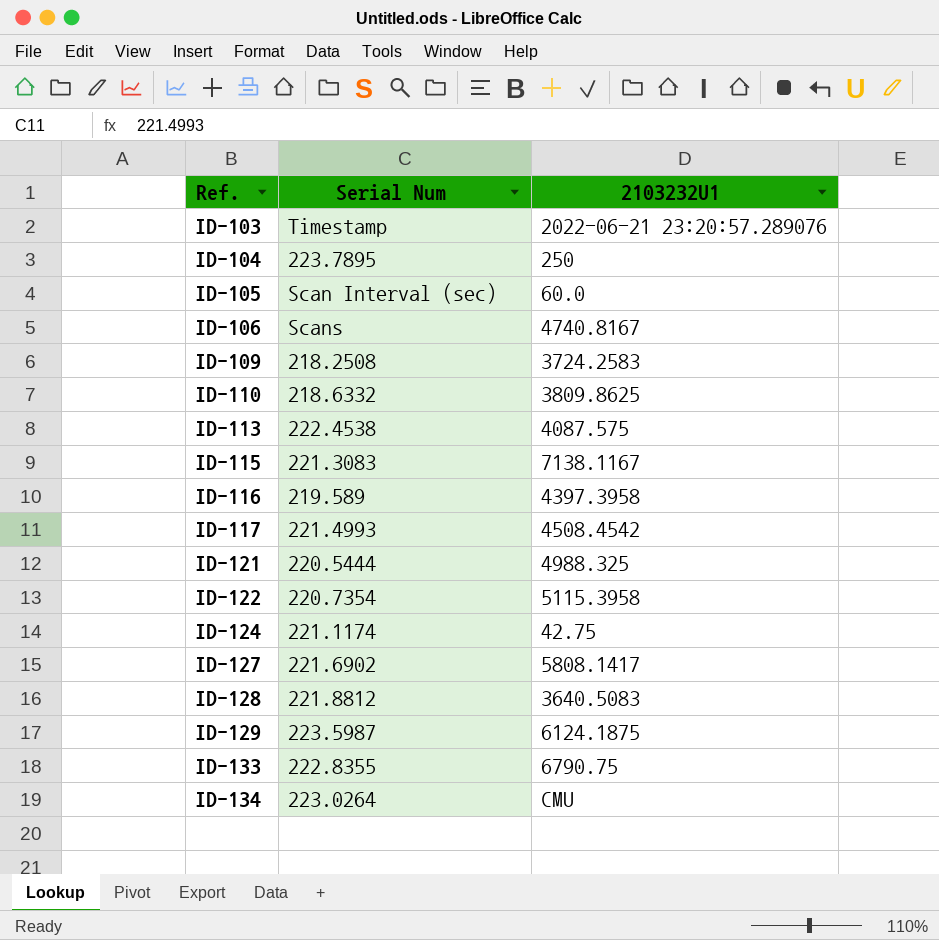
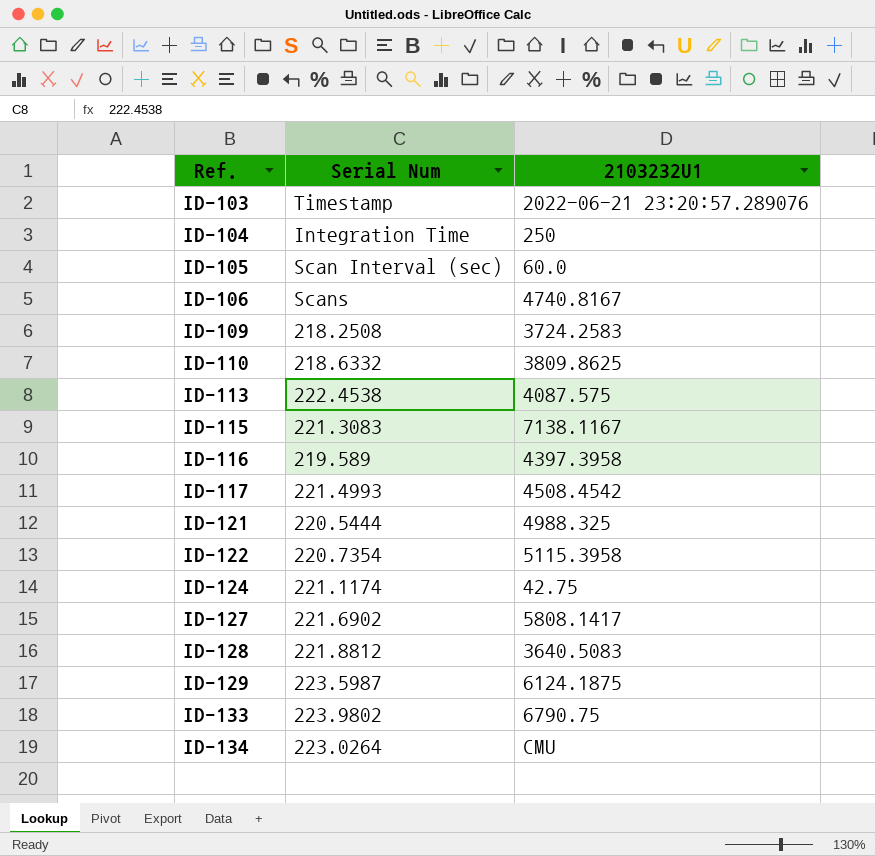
ID-104 | Serial Num: 223.7895 -> Integration Time
ID-133 | Serial Num: 222.8355 -> 223.9802

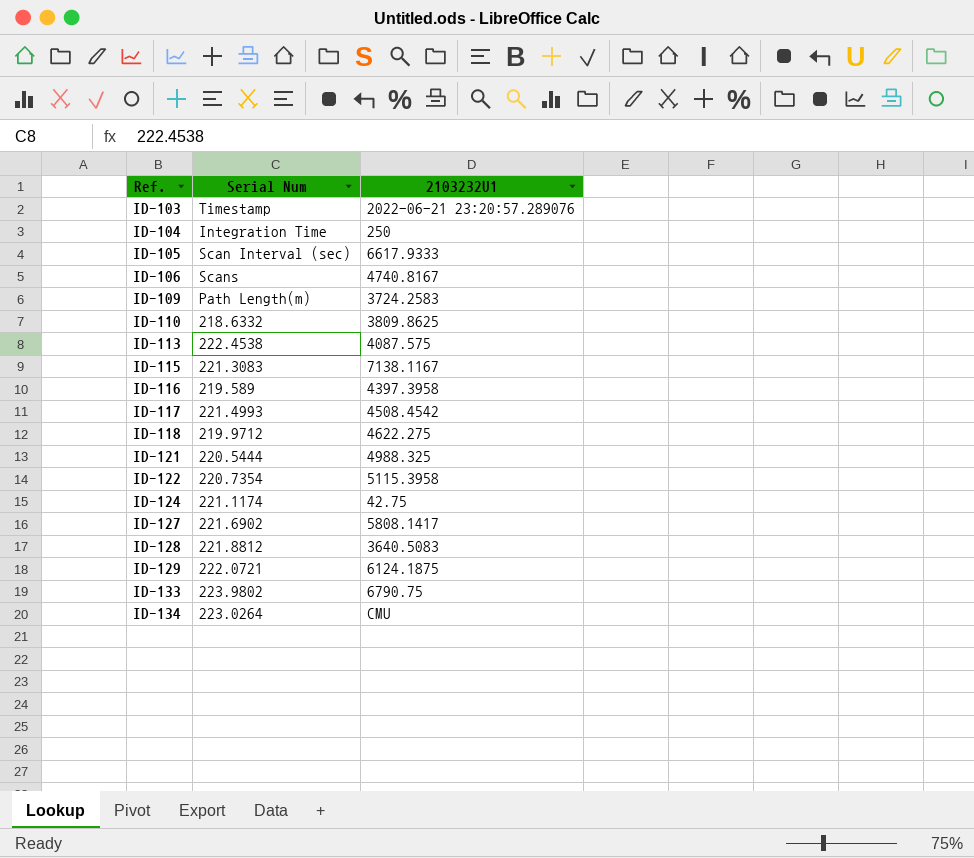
ID-105 | 2103232U1: 60.0 -> 6617.9333
ID-109 | Serial Num: 218.2508 -> Path Length(m)
row ID-118: none -> 219.9712 | 4622.275
ID-129 | Serial Num: 223.5987 -> 222.0721

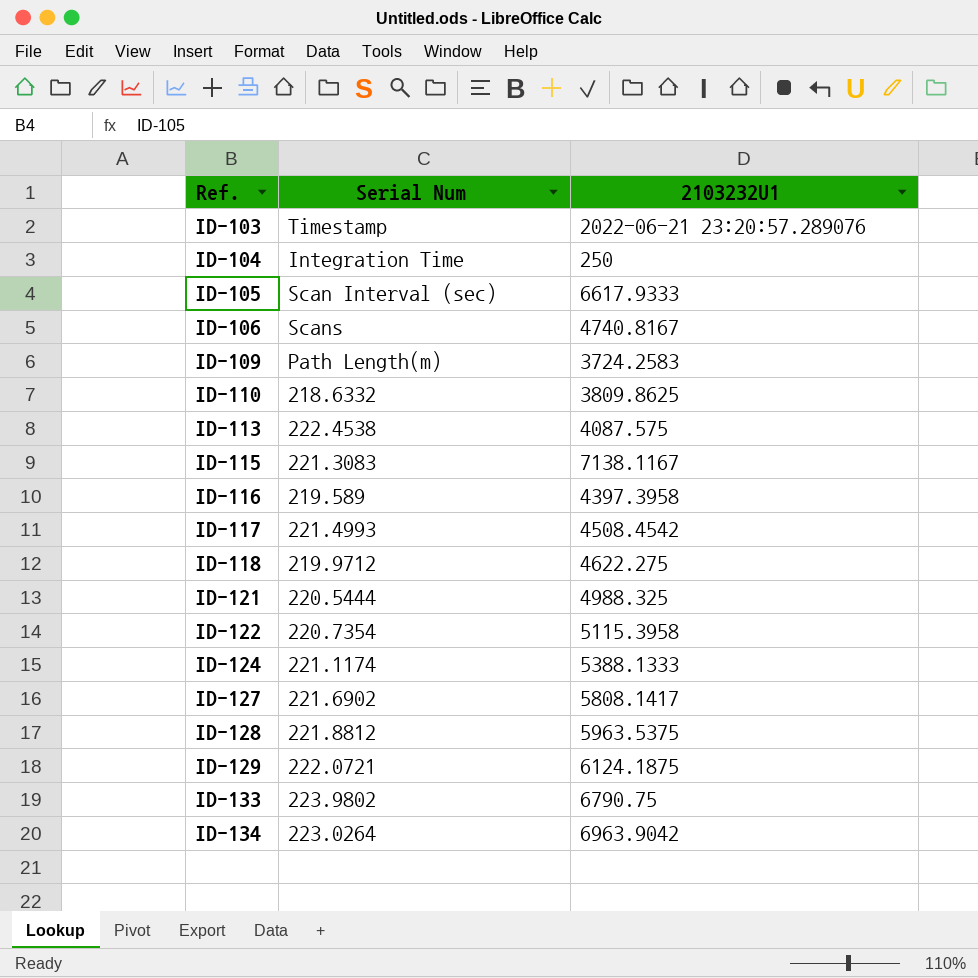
ID-124 | 2103232U1: 42.75 -> 5388.1333
ID-128 | 2103232U1: 3640.5083 -> 5963.5375
ID-134 | 2103232U1: CMU -> 6963.9042

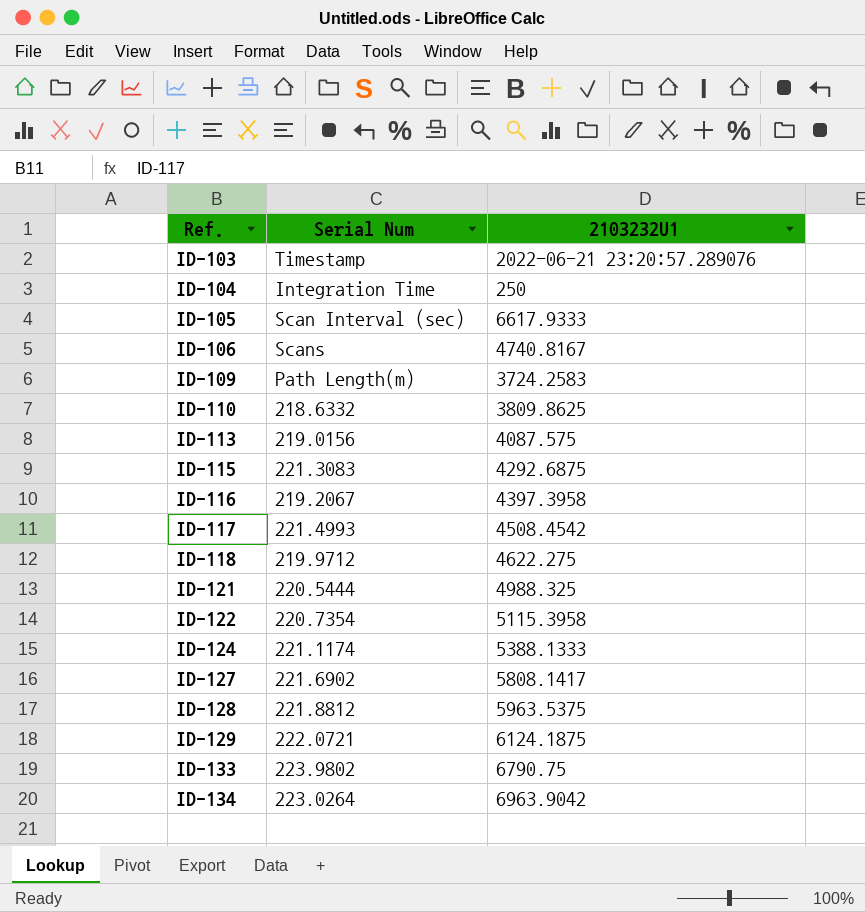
ID-113 | Serial Num: 222.4538 -> 219.0156
ID-115 | 2103232U1: 7138.1167 -> 4292.6875
ID-116 | Serial Num: 219.589 -> 219.2067

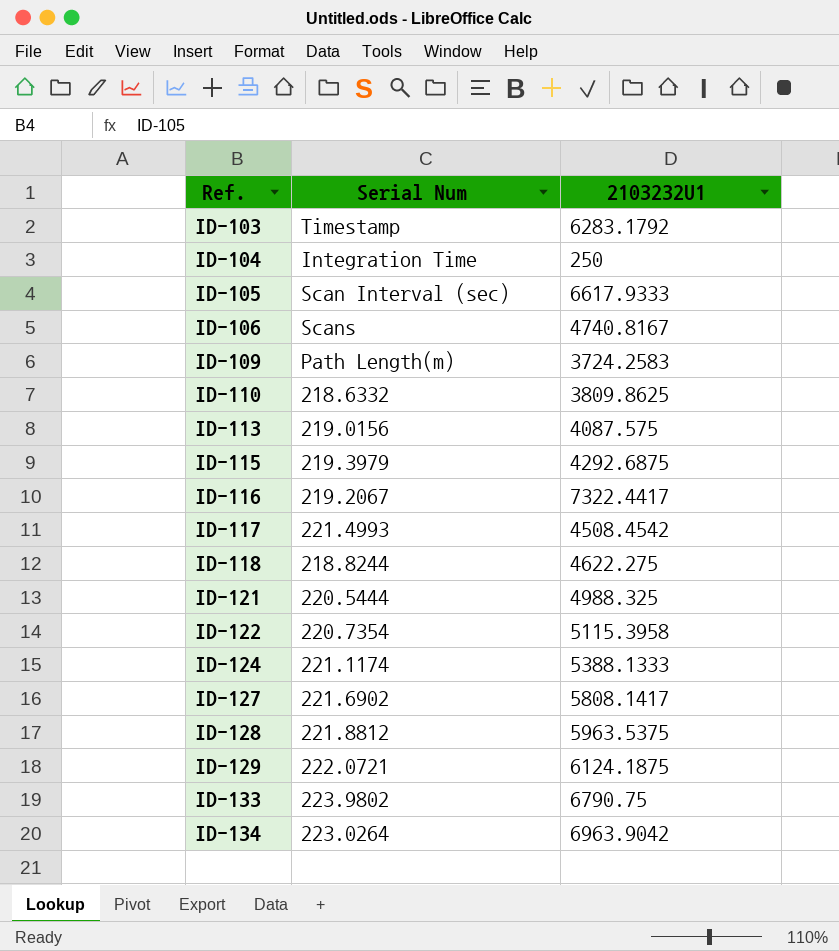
ID-103 | 2103232U1: 2022-06-21 23:20:57.289076 -> 6283.1792
ID-115 | Serial Num: 221.3083 -> 219.3979
ID-116 | 2103232U1: 4397.3958 -> 7322.4417
ID-118 | Serial Num: 219.9712 -> 218.8244

